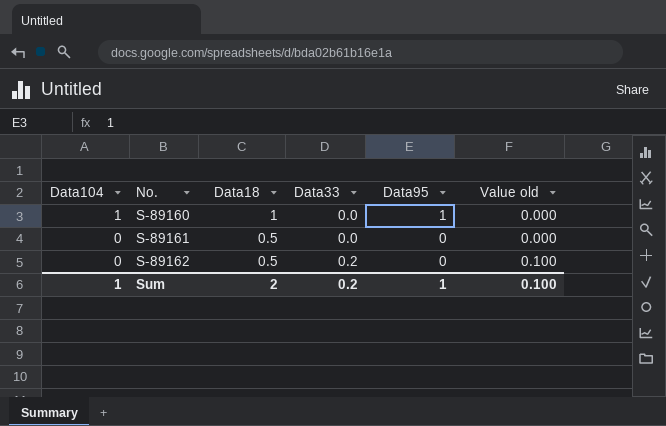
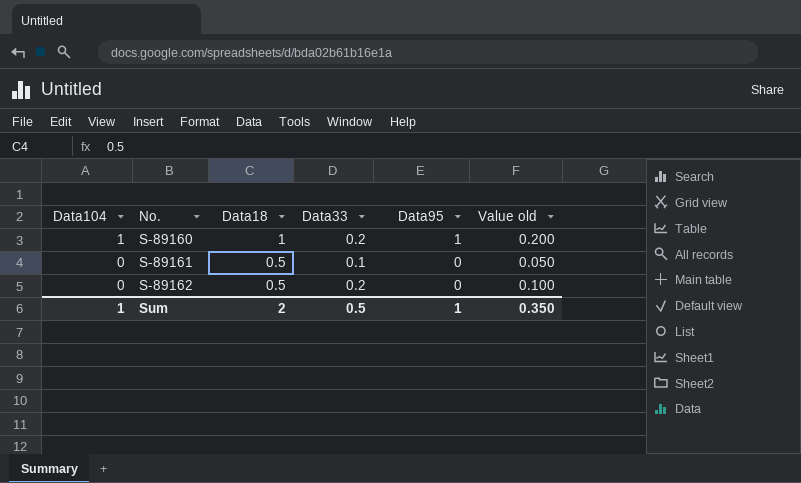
S-89160 | Data33: 0.0 -> 0.2
S-89160 | Value old: 0.000 -> 0.200
S-89161 | Data33: 0.0 -> 0.1
S-89161 | Value old: 0.000 -> 0.050
Sum | Data33: 0.2 -> 0.5
Sum | Value old: 0.100 -> 0.350

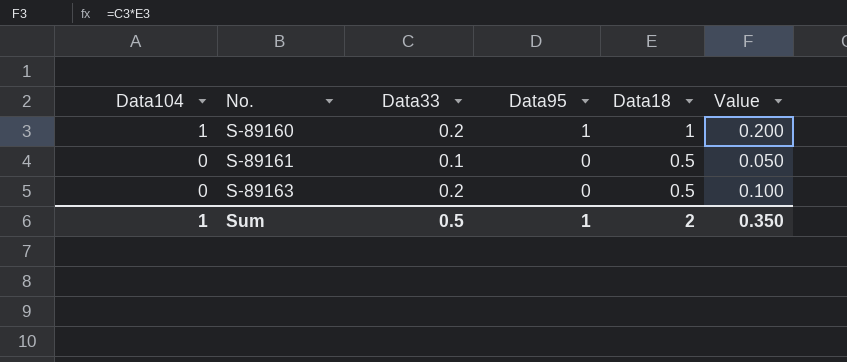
column Data18 | position: 3 -> 5
column name: Value old -> Value
row S-89162: 0 | 0.5 | 0.2 | 0 | 0.100 -> none
row S-89163: none -> 0 | 0.2 | 0 | 0.5 | 0.100

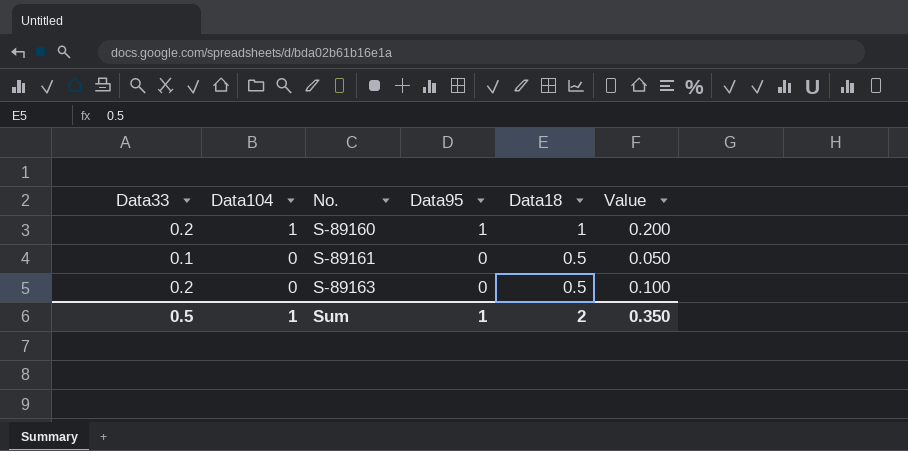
column Data33 | position: 3 -> 1

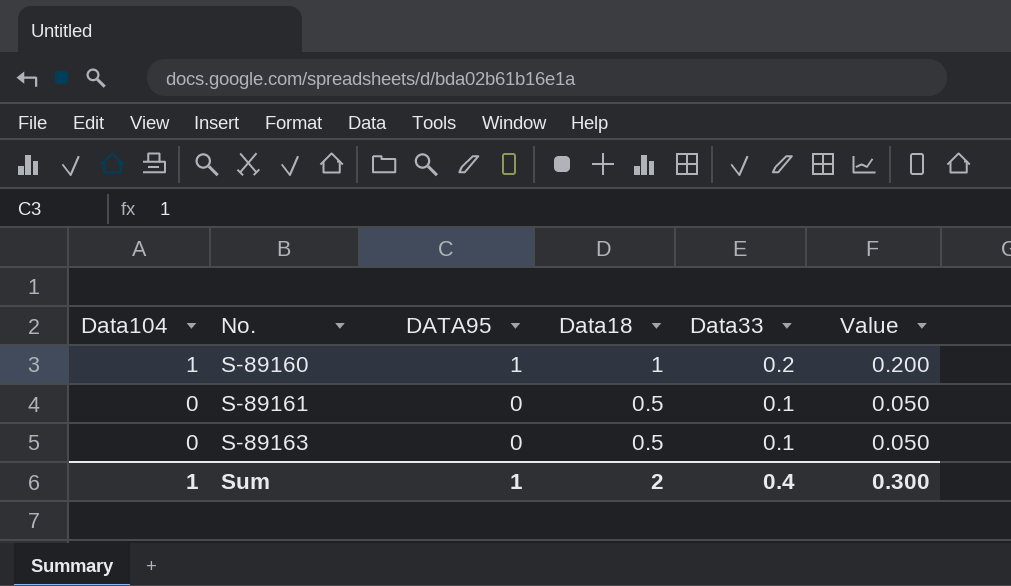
column name: Data95 -> DATA95
column Data33 | position: 1 -> 5
S-89163 | Data33: 0.2 -> 0.1
S-89163 | Value: 0.100 -> 0.050
Sum | Data33: 0.5 -> 0.4
Sum | Value: 0.350 -> 0.300

